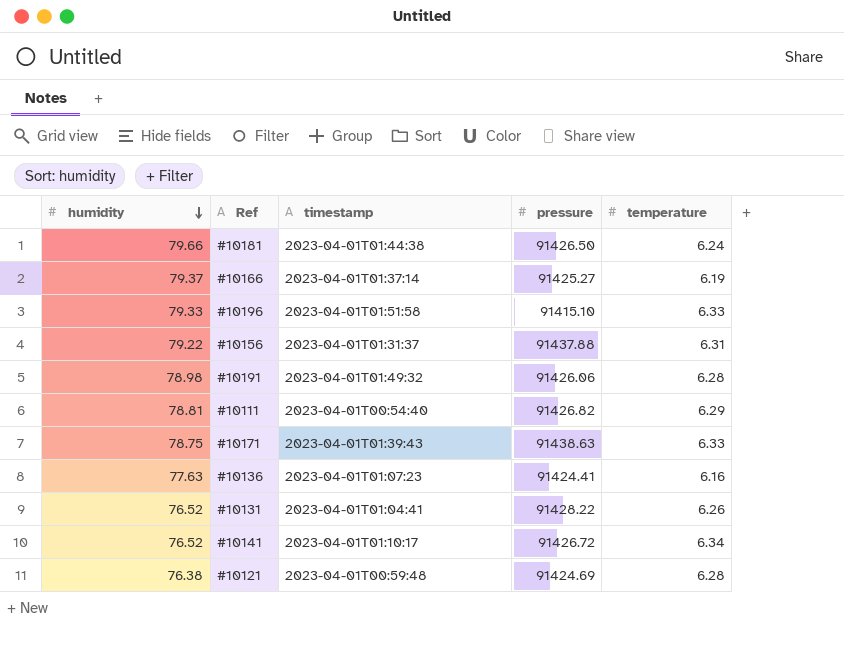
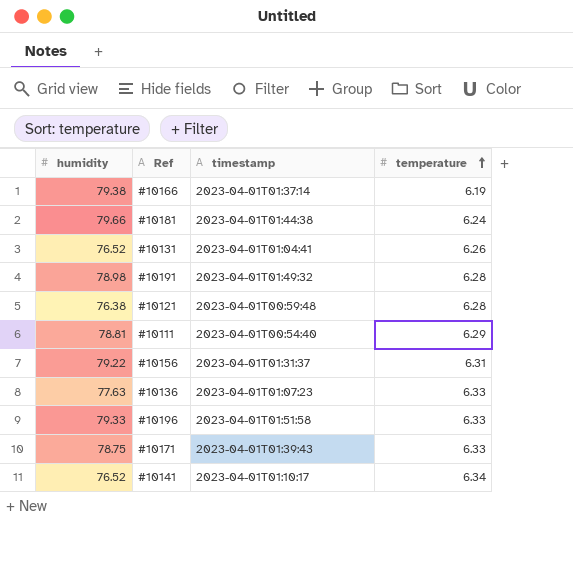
row order: humidity descending -> temperature ascending
column pressure | position: 4 -> none
#10166 | humidity: 79.37 -> 79.38
#10136 | temperature: 6.16 -> 6.33

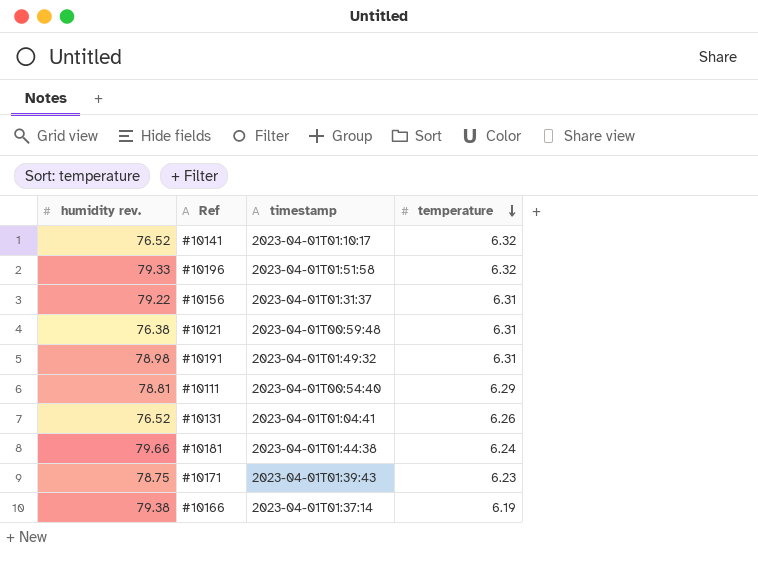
row order: temperature ascending -> temperature descending
column name: humidity -> humidity rev.
row #10136: 77.63 | 2023-04-01T01:07:23 | 6.33 -> none
#10141 | temperature: 6.34 -> 6.32
#10196 | temperature: 6.33 -> 6.32
#10121 | temperature: 6.28 -> 6.31
#10191 | temperature: 6.28 -> 6.31
#10171 | temperature: 6.33 -> 6.23

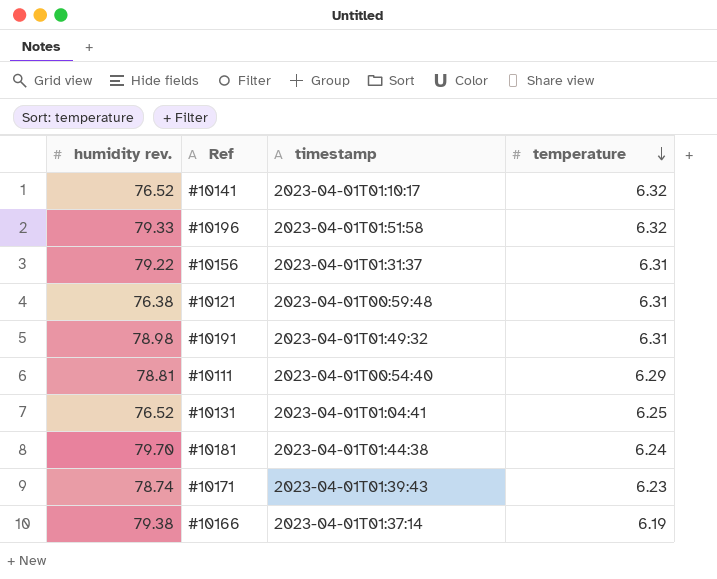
#10131 | temperature: 6.26 -> 6.25
#10181 | humidity rev.: 79.66 -> 79.70
#10171 | humidity rev.: 78.75 -> 78.74

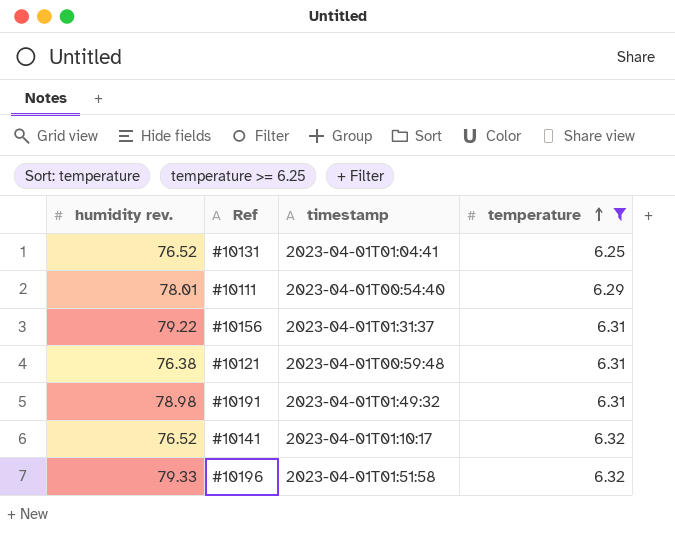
filter: none -> temperature >= 6.25
row order: temperature descending -> temperature ascending
#10111 | humidity rev.: 78.81 -> 78.01

